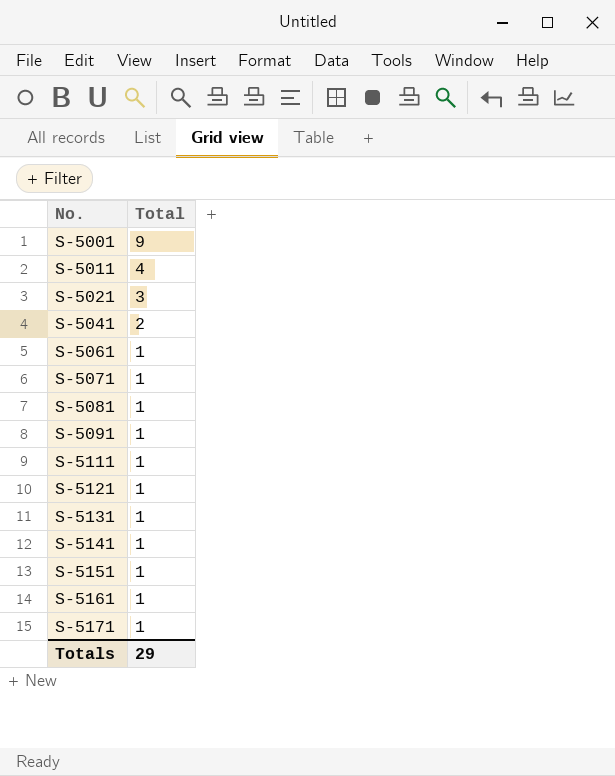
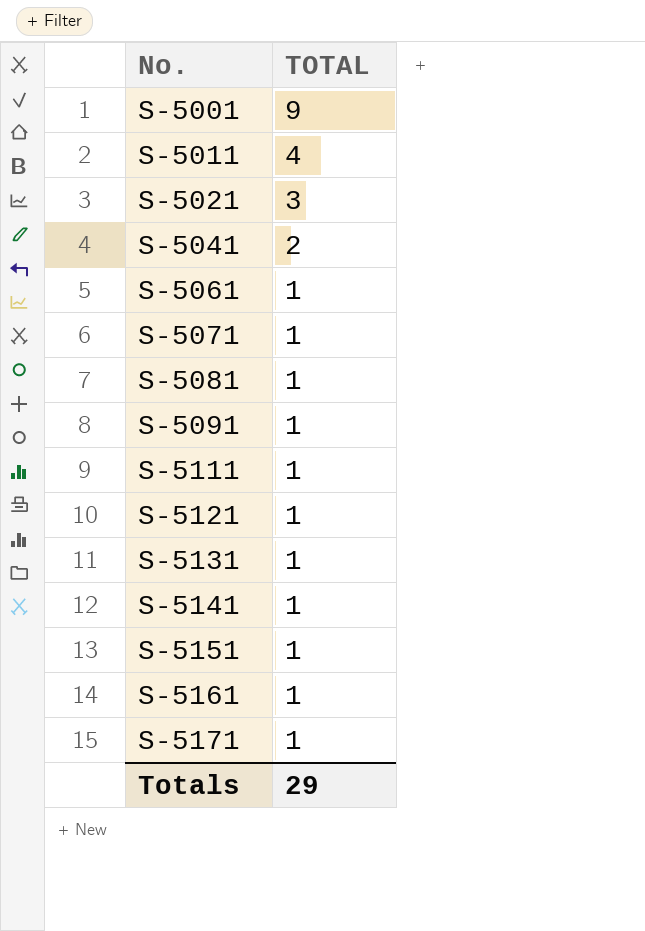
column name: Total -> TOTAL

